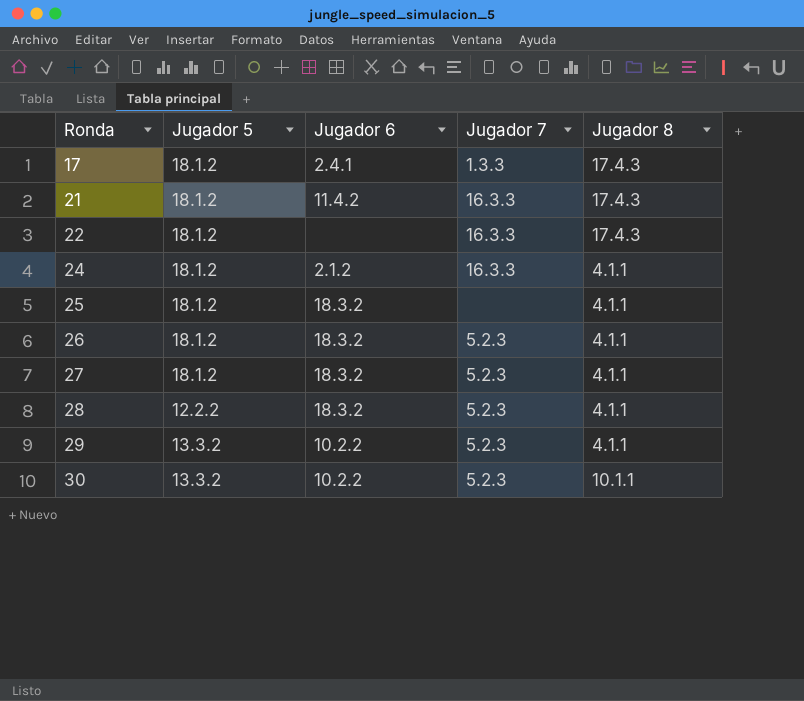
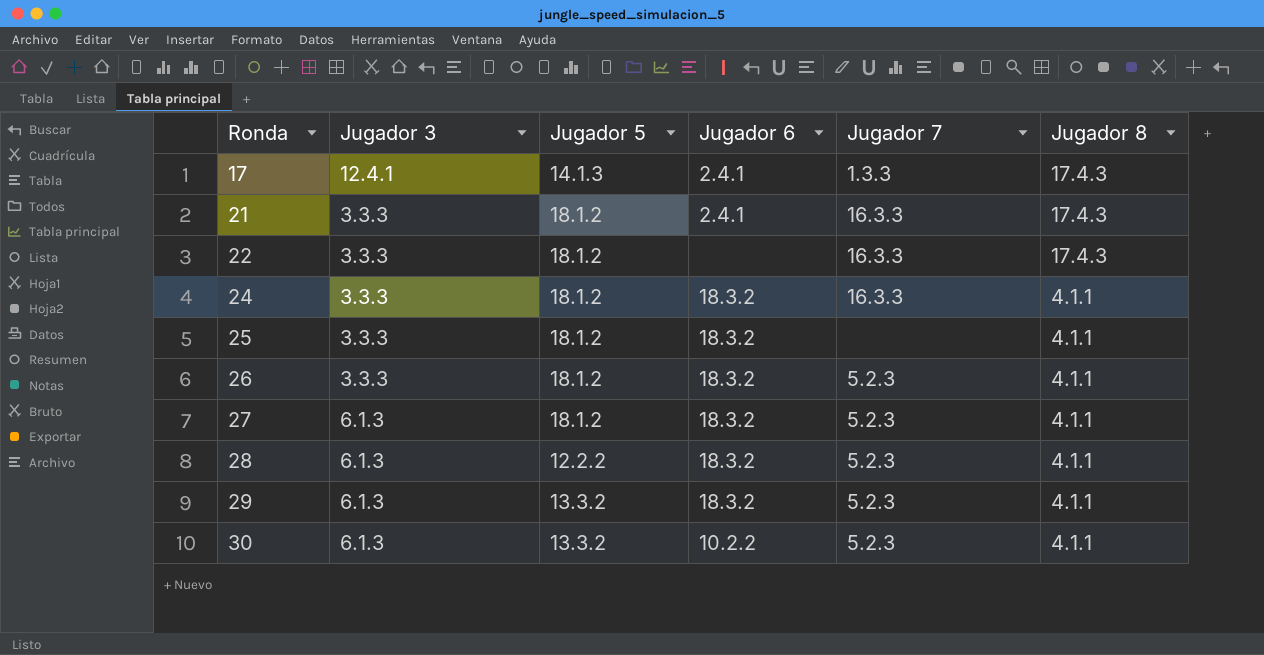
column Jugador 3 | position: none -> 2
17 | Jugador 5: 18.1.2 -> 14.1.3
21 | Jugador 6: 11.4.2 -> 2.4.1
24 | Jugador 6: 2.1.2 -> 18.3.2
29 | Jugador 6: 10.2.2 -> 18.3.2
30 | Jugador 8: 10.1.1 -> 4.1.1

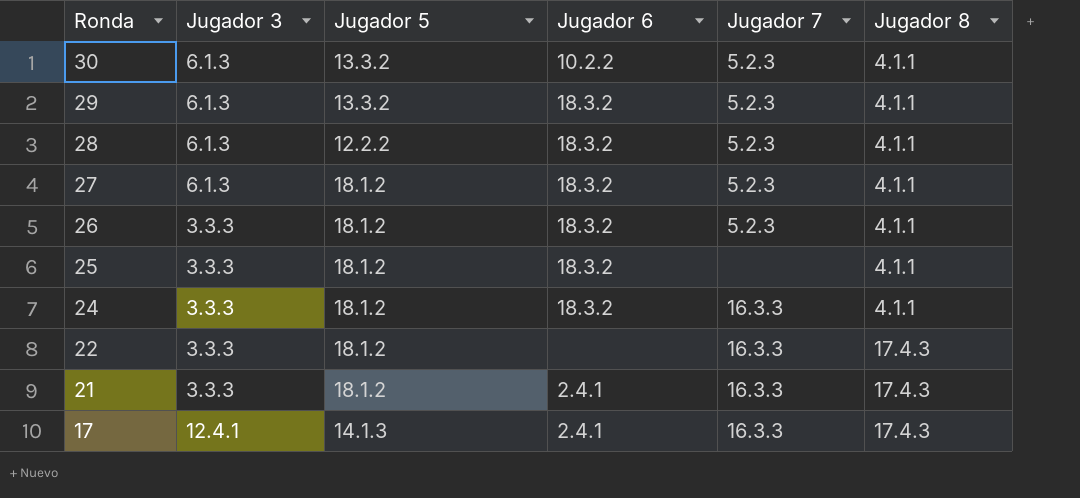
row order: Ronda ascending -> Ronda descending
17 | Jugador 7: 1.3.3 -> 16.3.3

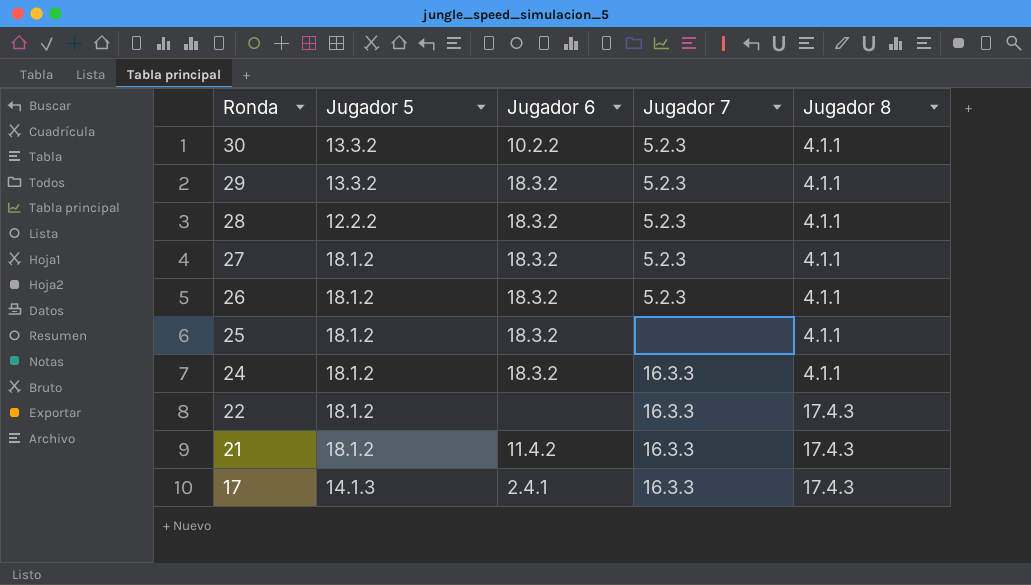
column Jugador 3 | position: 2 -> none
21 | Jugador 6: 2.4.1 -> 11.4.2

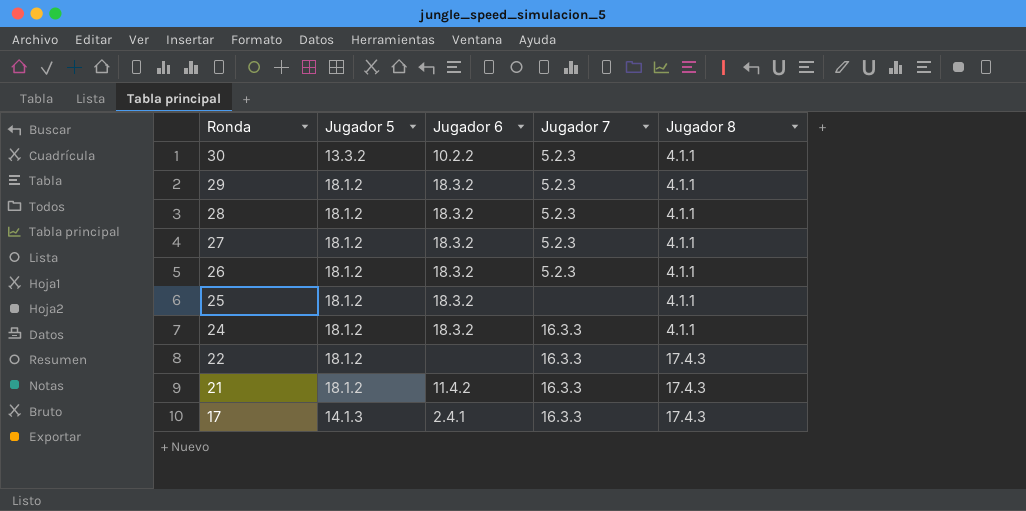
29 | Jugador 5: 13.3.2 -> 18.1.2
28 | Jugador 5: 12.2.2 -> 18.1.2

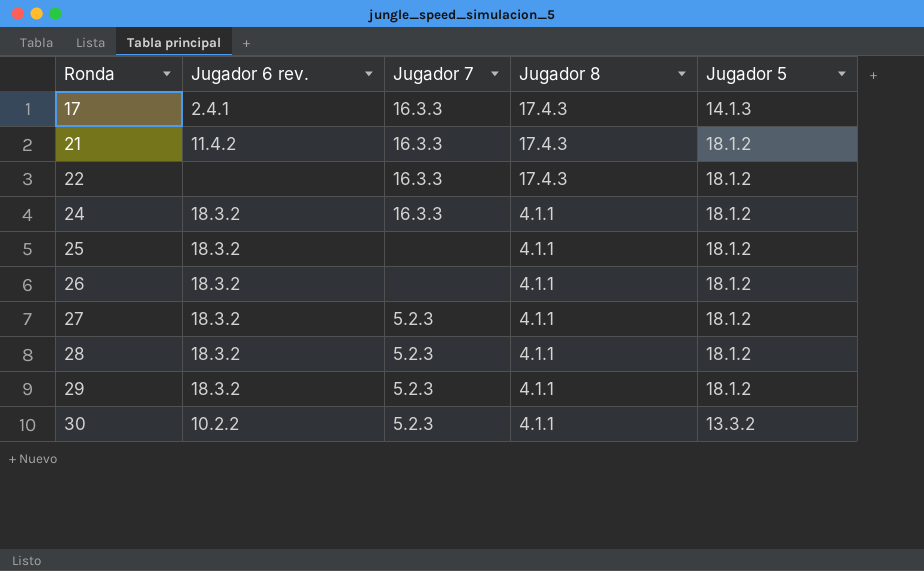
row order: Ronda descending -> Ronda ascending
column name: Jugador 6 -> Jugador 6 rev.
column Jugador 5 | position: 2 -> 5
26 | Jugador 7: 5.2.3 -> none

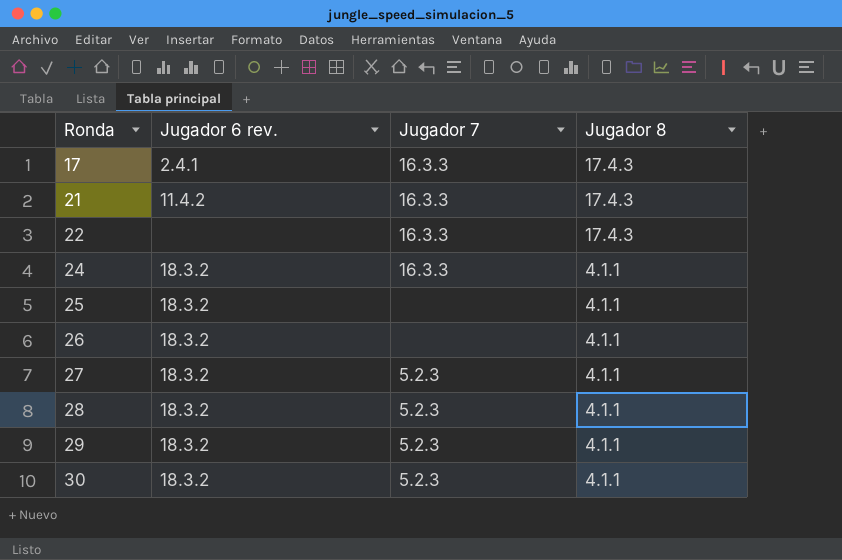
column Jugador 5 | position: 5 -> none
30 | Jugador 6 rev.: 10.2.2 -> 18.3.2

